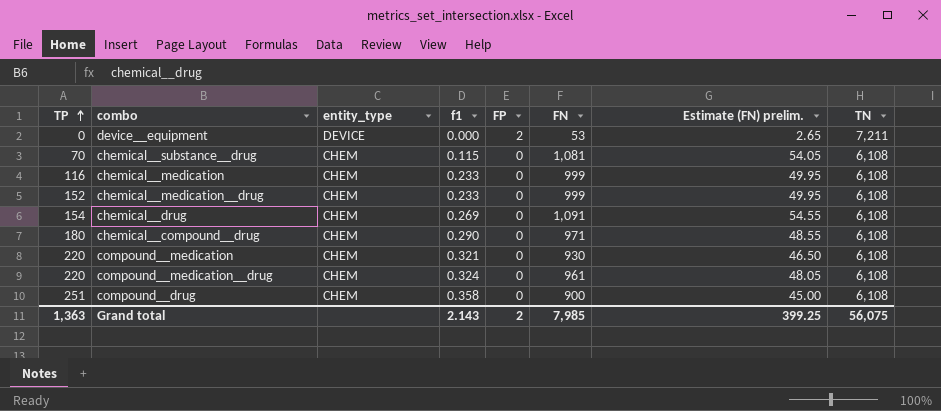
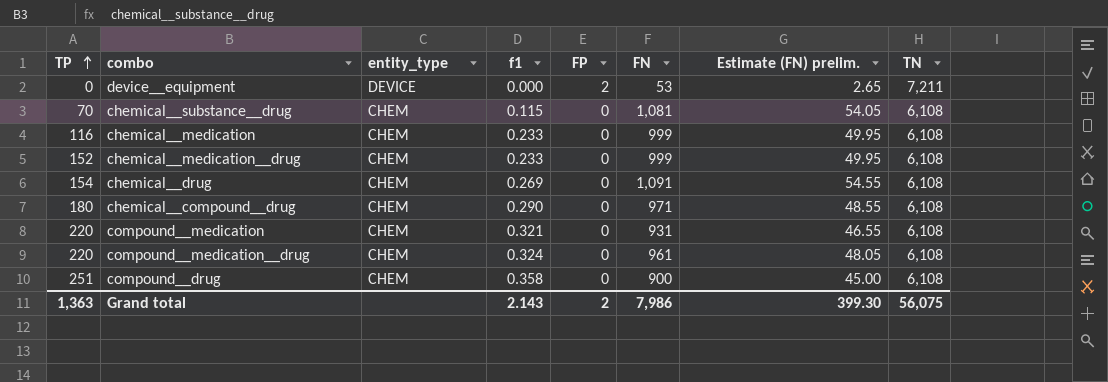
compound__medication | FN: 930 -> 931
compound__medication | Estimate (FN) prelim.: 46.50 -> 46.55
Grand total | FN: 7,985 -> 7,986
Grand total | Estimate (FN) prelim.: 399.25 -> 399.30

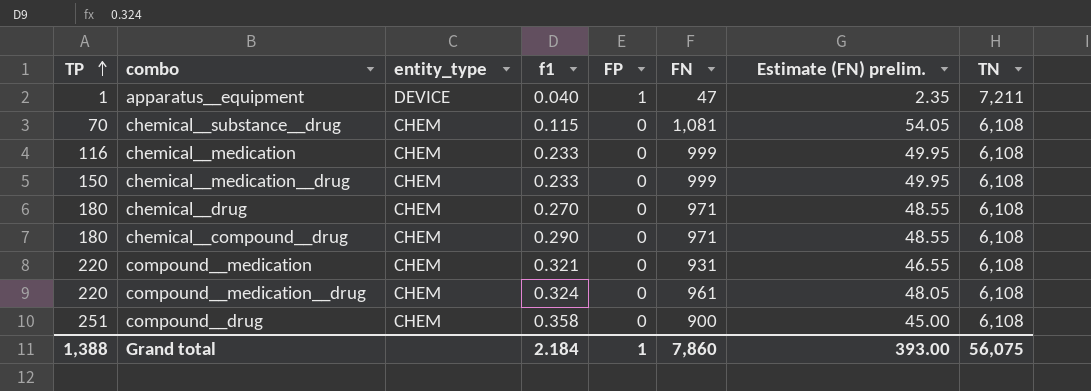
row device__equipment: 0 | DEVICE | 0.000 | 2 | 53 | 2.65 | 7,211 -> none
row apparatus__equipment: none -> 1 | DEVICE | 0.040 | 1 | 47 | 2.35 | 7,211
chemical__medication__drug | TP: 152 -> 150
chemical__drug | TP: 154 -> 180
chemical__drug | f1: 0.269 -> 0.270
chemical__drug | FN: 1,091 -> 971
chemical__drug | Estimate (FN) prelim.: 54.55 -> 48.55
Grand total | TP: 1,363 -> 1,388
Grand total | f1: 2.143 -> 2.184
Grand total | FP: 2 -> 1
Grand total | FN: 7,986 -> 7,860
Grand total | Estimate (FN) prelim.: 399.30 -> 393.00

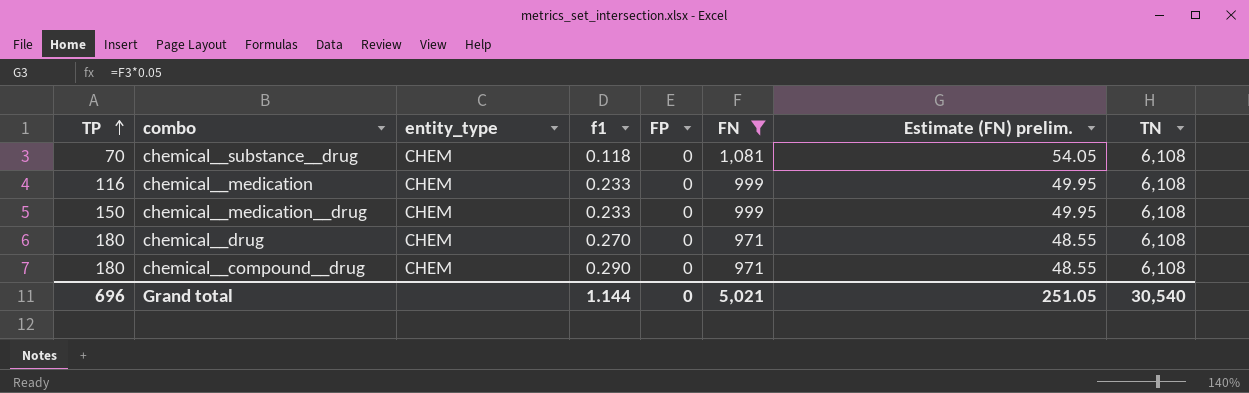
filter: none -> FN >= 971
chemical__substance__drug | f1: 0.115 -> 0.118
Grand total | TP: 1,388 -> 696
Grand total | f1: 2.184 -> 1.144
Grand total | FP: 1 -> 0
Grand total | FN: 7,860 -> 5,021
Grand total | Estimate (FN) prelim.: 393.00 -> 251.05
Grand total | TN: 56,075 -> 30,540

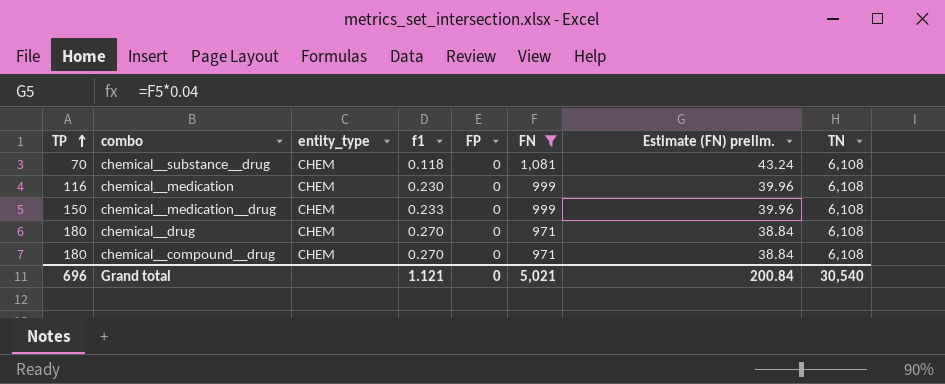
column Estimate (FN) prelim. | formula: [FN] * 0.05 -> [FN] * 0.04
chemical__medication | f1: 0.233 -> 0.230
chemical__compound__drug | f1: 0.290 -> 0.270
Grand total | f1: 1.144 -> 1.121
Grand total | Estimate (FN) prelim.: 251.05 -> 200.84

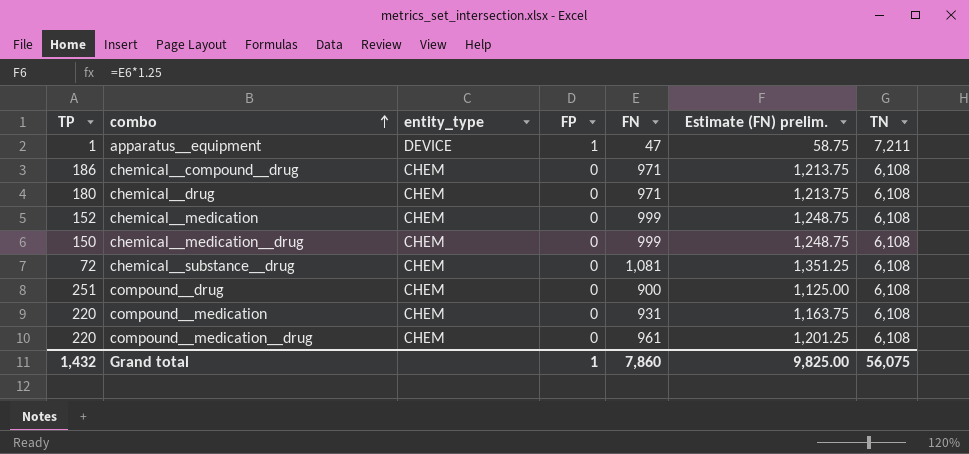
filter: FN >= 971 -> none
row order: TP ascending -> combo ascending
column f1 | position: 4 -> none
column Estimate (FN) prelim. | formula: [FN] * 0.04 -> [FN] * 1.25
chemical__compound__drug | TP: 180 -> 186
chemical__medication | TP: 116 -> 152
chemical__substance__drug | TP: 70 -> 72
Grand total | TP: 696 -> 1,432
Grand total | FP: 0 -> 1
Grand total | FN: 5,021 -> 7,860
Grand total | Estimate (FN) prelim.: 200.84 -> 9,825.00
Grand total | TN: 30,540 -> 56,075

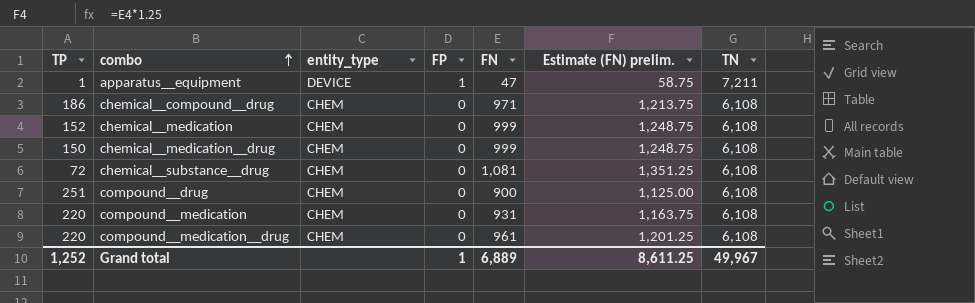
row chemical__drug: 180 | CHEM | 0 | 971 | 1,213.75 | 6,108 -> none
Grand total | TP: 1,432 -> 1,252
Grand total | FN: 7,860 -> 6,889
Grand total | Estimate (FN) prelim.: 9,825.00 -> 8,611.25
Grand total | TN: 56,075 -> 49,967

